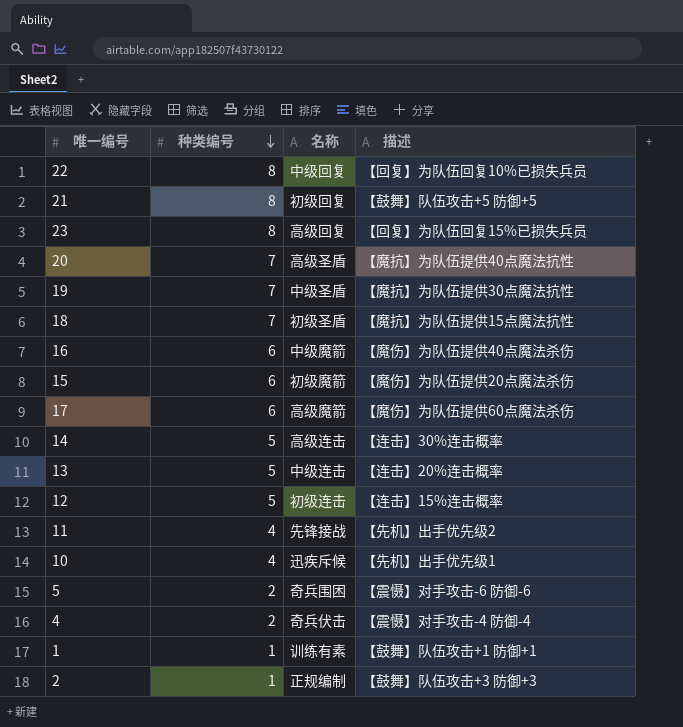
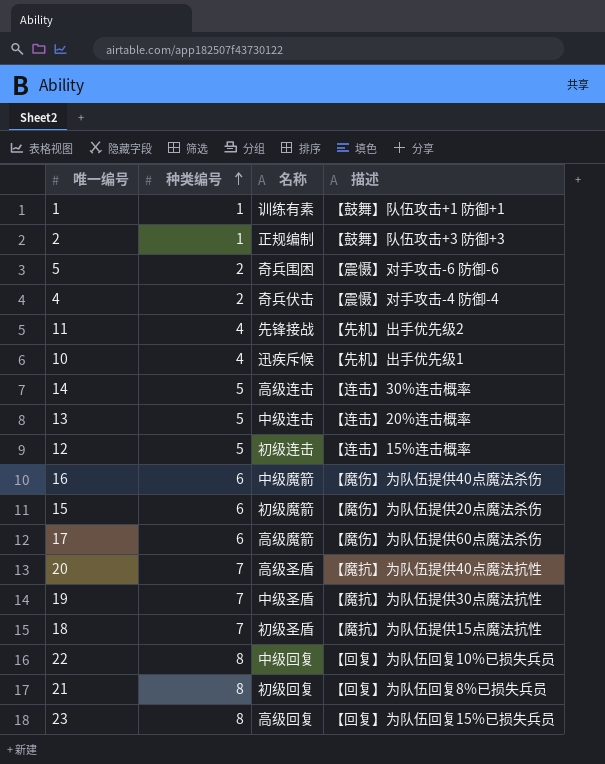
row order: 种类编号 descending -> 种类编号 ascending
21 | 描述: 【鼓舞】队伍攻击+5 防御+5 -> 【回复】为队伍回复8%已损失兵员

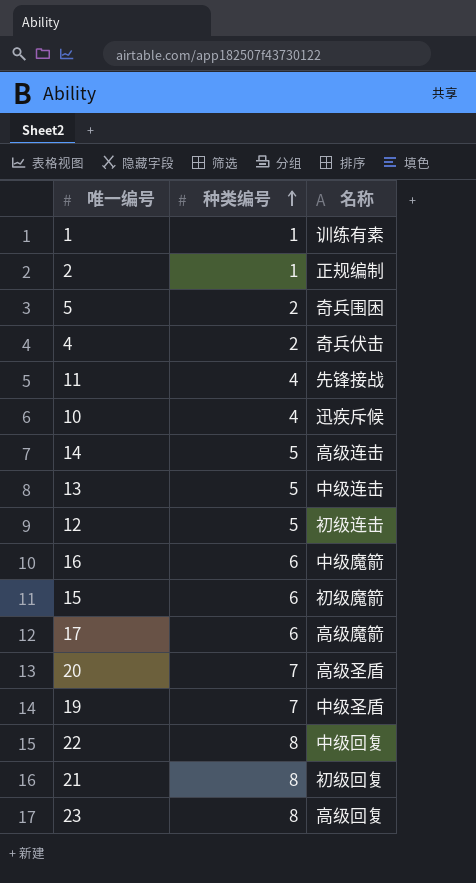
column 描述 | position: 4 -> none
row 18: 7 | 初级圣盾 | 【魔抗】为队伍提供15点魔法抗性 -> none

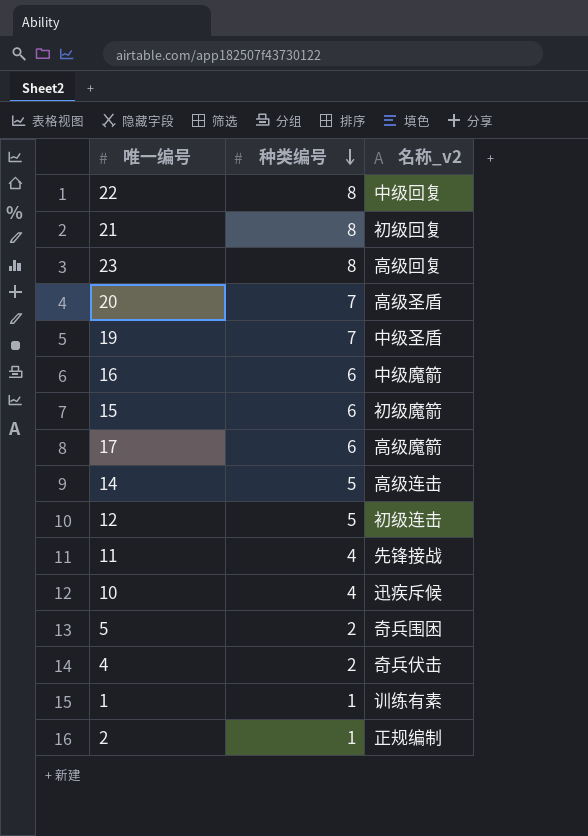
row order: 种类编号 ascending -> 种类编号 descending
column name: 名称 -> 名称_v2
row 13: 5 | 中级连击 -> none

